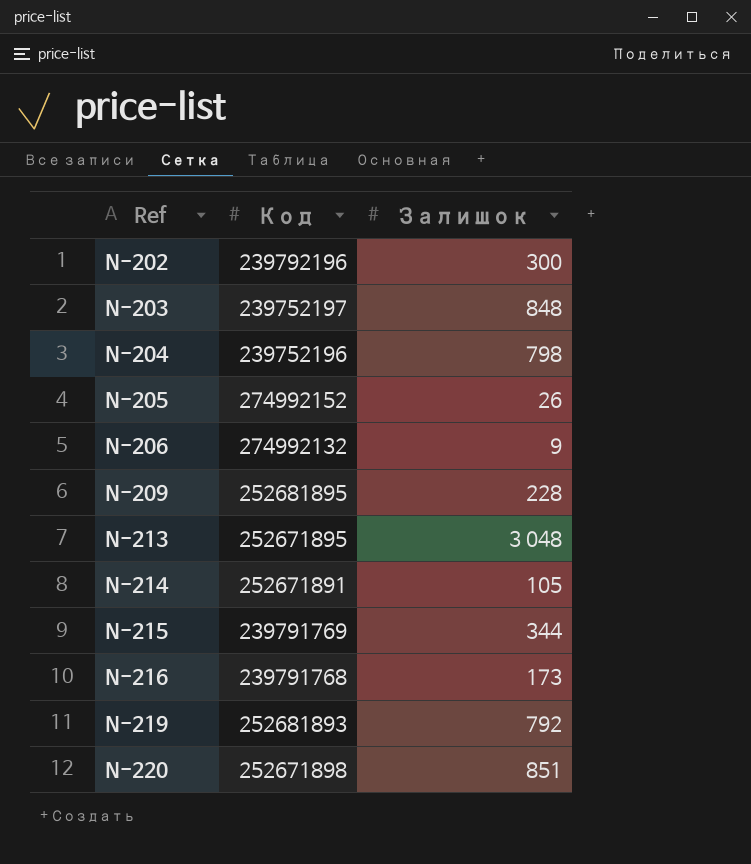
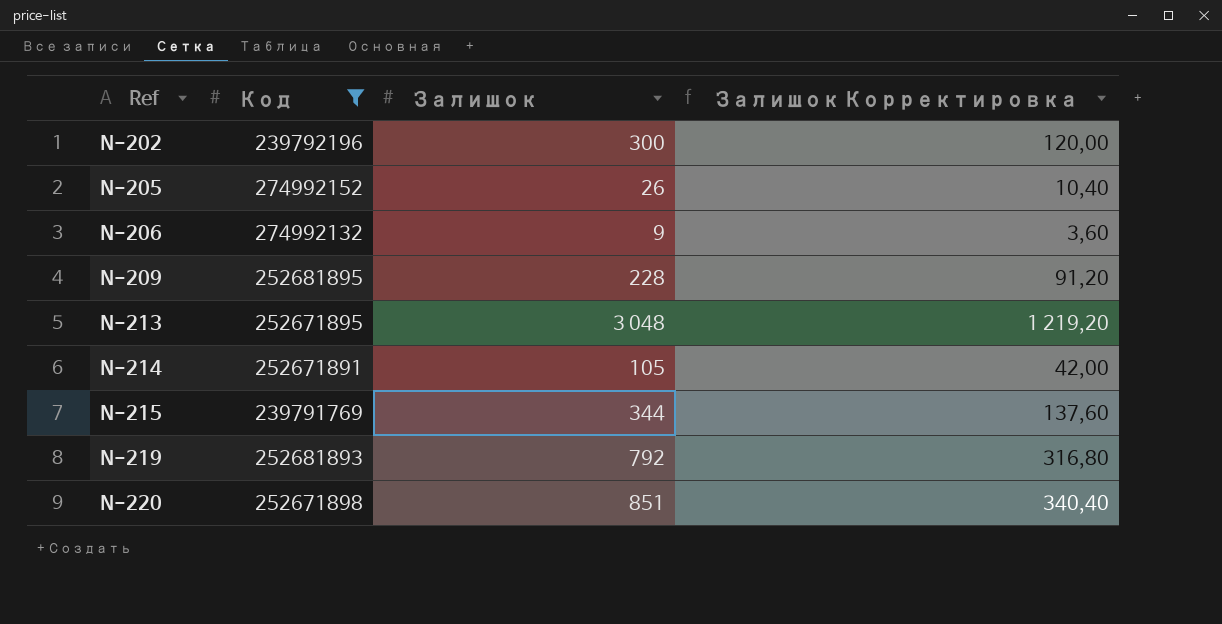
filter: none -> Код >= 239791769
column Залишок Корректировка | formula: none -> [Залишок] * 0,4

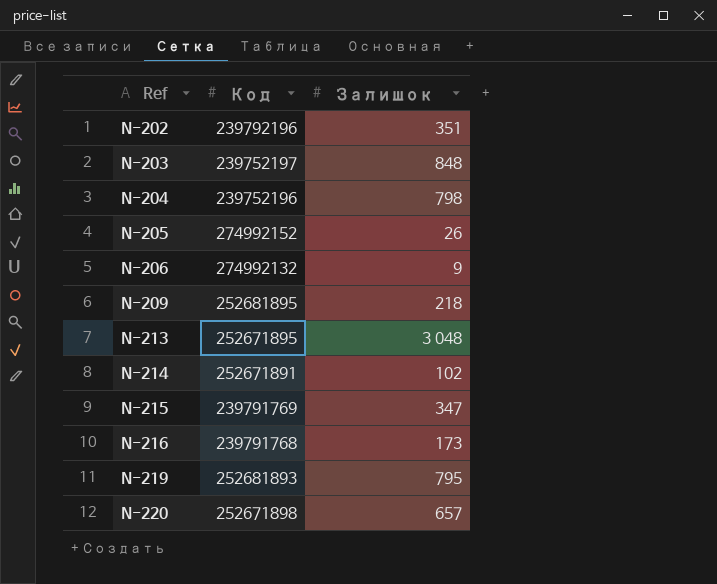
filter: Код >= 239791769 -> none
column Залишок Корректировка | formula: [Залишок] * 0,4 -> none
N-202 | Залишок: 300 -> 351
N-209 | Залишок: 228 -> 218
N-214 | Залишок: 105 -> 102
N-215 | Залишок: 344 -> 347
N-219 | Залишок: 792 -> 795
N-220 | Залишок: 851 -> 657

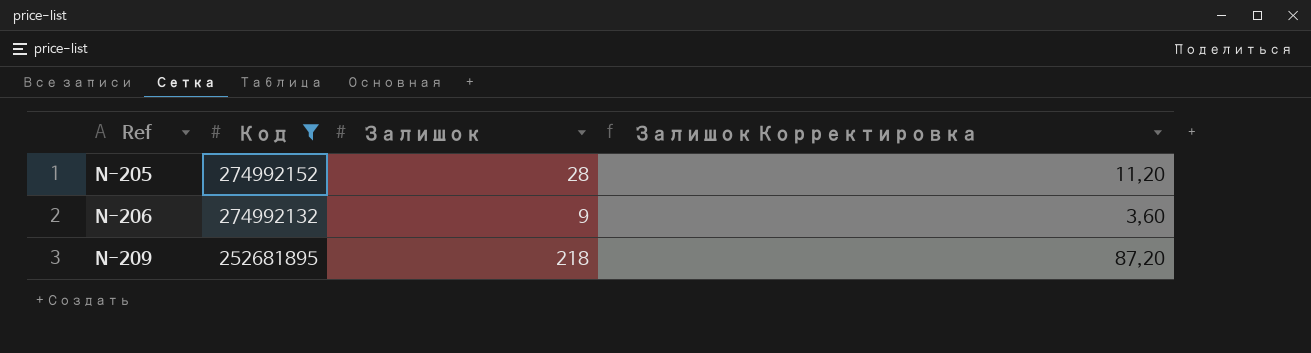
filter: none -> Код >= 252681895
column Залишок Корректировка | formula: none -> [Залишок] * 0,4
N-205 | Залишок: 26 -> 28

